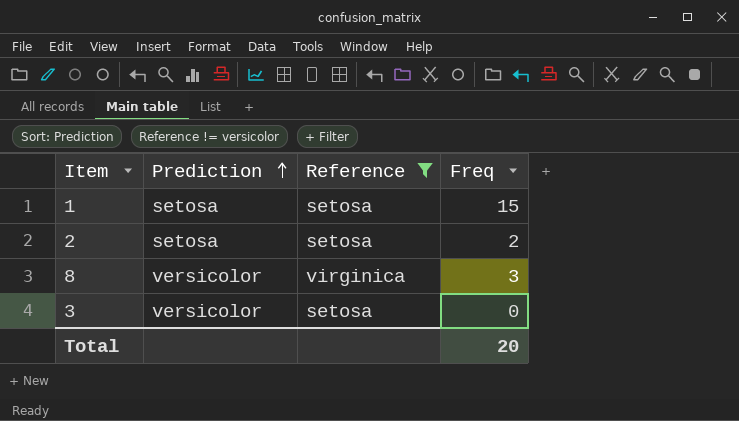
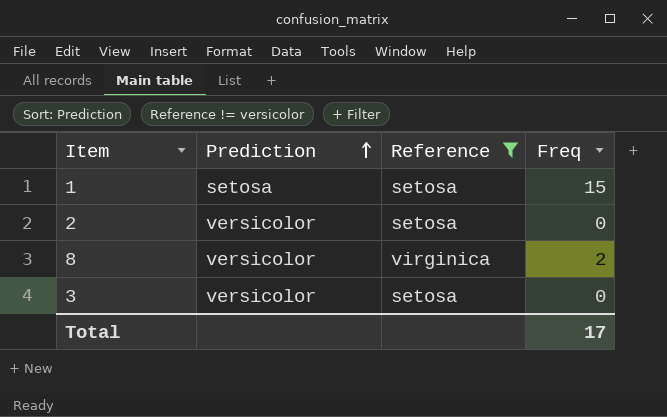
2 | Prediction: setosa -> versicolor
2 | Freq: 2 -> 0
8 | Freq: 3 -> 2
Total | Freq: 20 -> 17

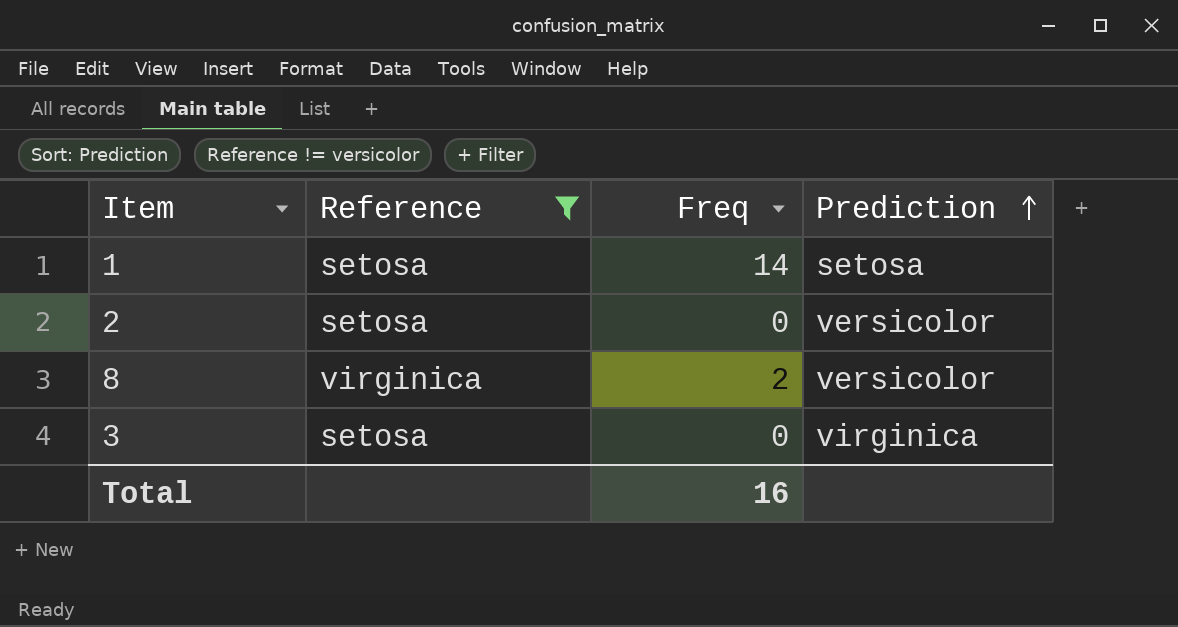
column Prediction | position: 2 -> 4
1 | Freq: 15 -> 14
3 | Prediction: versicolor -> virginica
Total | Freq: 17 -> 16

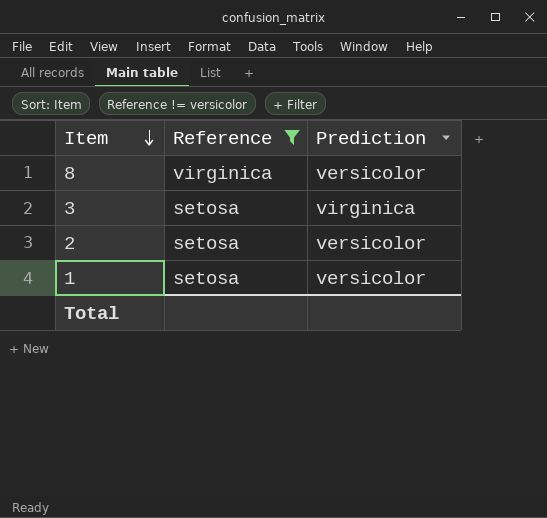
row order: Prediction ascending -> Item descending
column Freq | position: 3 -> none
1 | Prediction: setosa -> versicolor

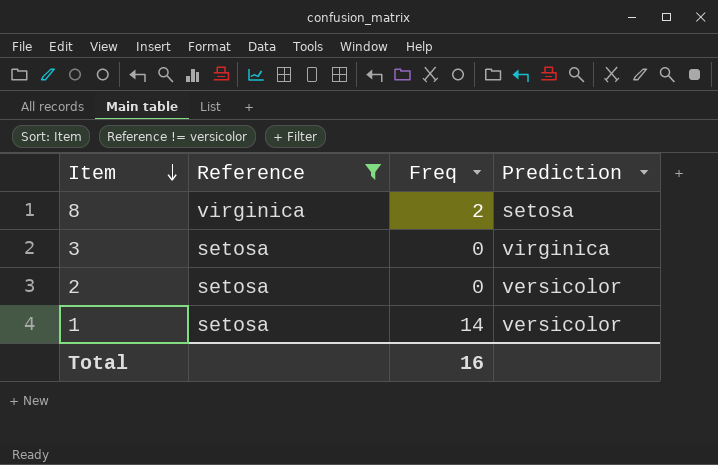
column Freq | position: none -> 3
8 | Prediction: versicolor -> setosa

